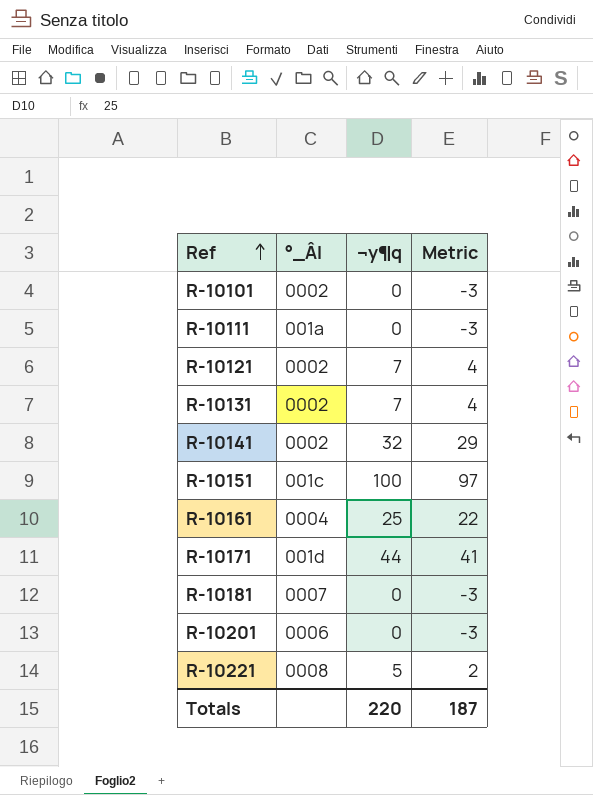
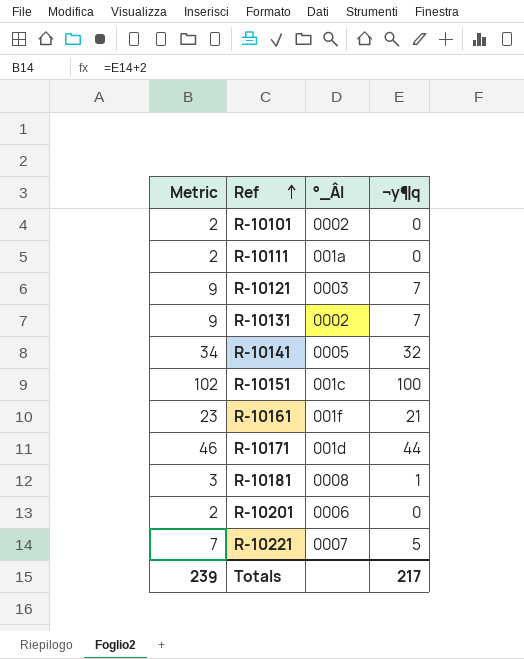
column Metric | formula: [¬y¶q] - 3 -> [¬y¶q] + 2
column Metric | position: 4 -> 1
R-10121 | °_ÂI: 0002 -> 0003
R-10141 | °_ÂI: 0002 -> 0005
R-10161 | °_ÂI: 0004 -> 001f
R-10161 | ¬y¶q: 25 -> 21
R-10181 | °_ÂI: 0007 -> 0008
R-10181 | ¬y¶q: 0 -> 1
R-10221 | °_ÂI: 0008 -> 0007
Totals | Metric: 187 -> 239
Totals | ¬y¶q: 220 -> 217

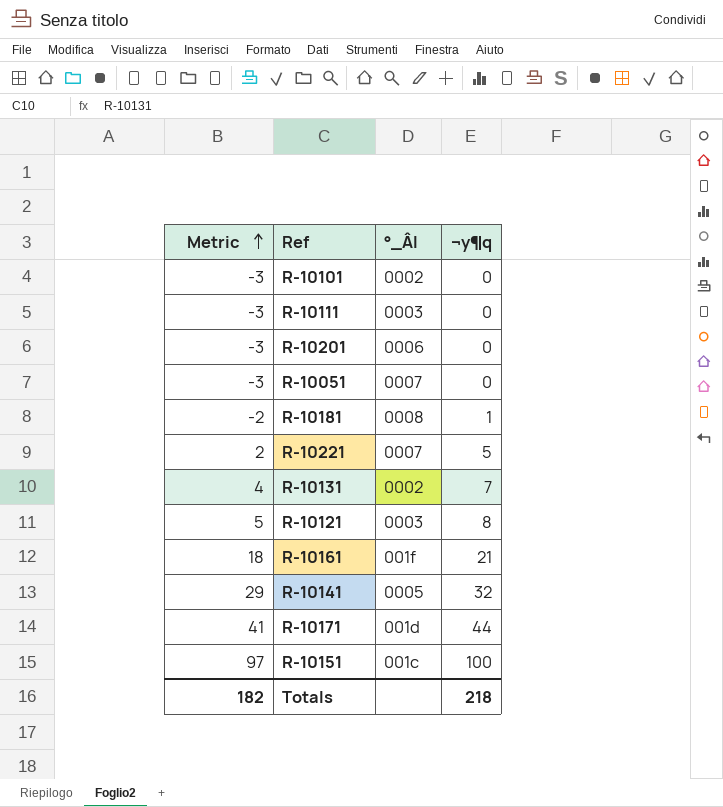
row order: Ref ascending -> Metric ascending
column Metric | formula: [¬y¶q] + 2 -> [¬y¶q] - 3
R-10111 | °_ÂI: 001a -> 0003
row R-10051: none -> -3 | 0007 | 0
R-10121 | ¬y¶q: 7 -> 8
Totals | Metric: 239 -> 182
Totals | ¬y¶q: 217 -> 218

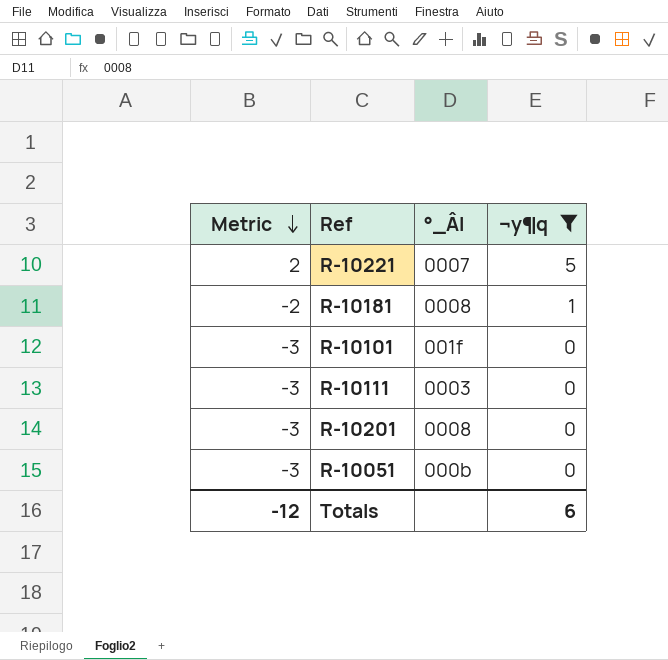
filter: none -> ¬y¶q <= 5
row order: Metric ascending -> Metric descending
R-10101 | °_ÂI: 0002 -> 001f
R-10201 | °_ÂI: 0006 -> 0008
R-10051 | °_ÂI: 0007 -> 000b
Totals | Metric: 182 -> -12
Totals | ¬y¶q: 218 -> 6

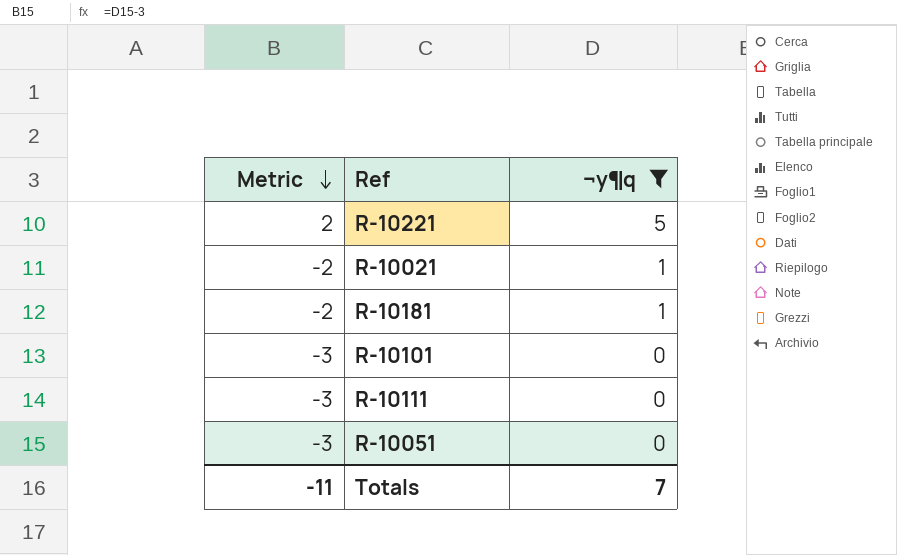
column °_ÂI | position: 3 -> none
row R-10201: -3 | 0008 | 0 -> none
row R-10021: none -> -2 | 1
Totals | Metric: -12 -> -11
Totals | ¬y¶q: 6 -> 7

